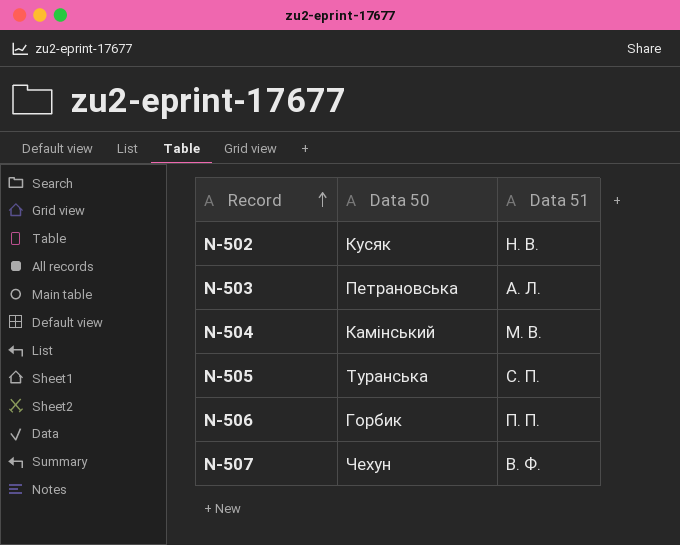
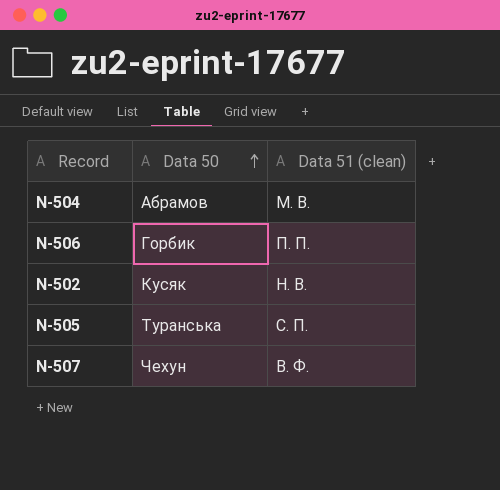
row order: Record ascending -> Data 50 ascending
column name: Data 51 -> Data 51 (clean)
row N-503: Петрановська | А. Л. -> none
N-504 | Data 50: Камінський -> Абрамов

